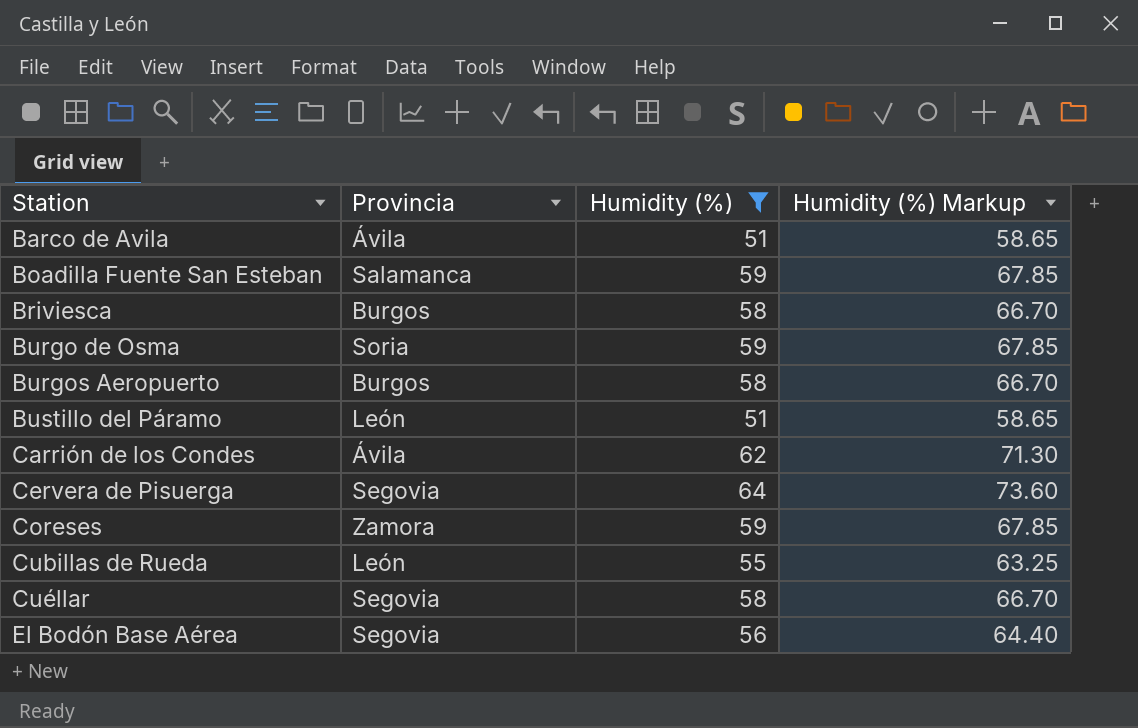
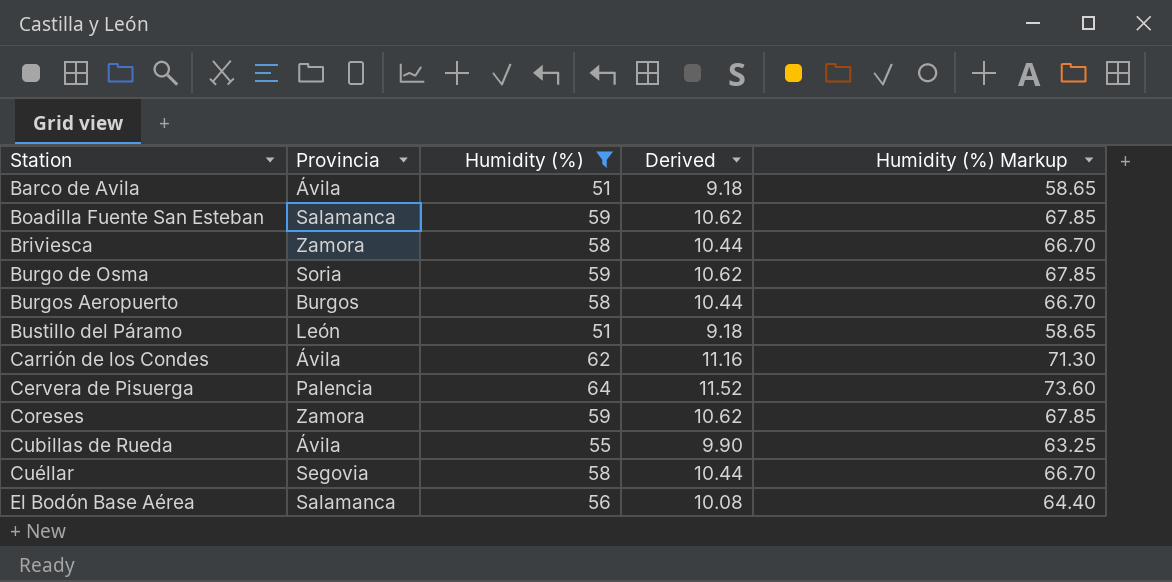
column Derived | formula: none -> [Humidity (%)] * 0.18
Briviesca | Provincia: Burgos -> Zamora
Cervera de Pisuerga | Provincia: Segovia -> Palencia
Cubillas de Rueda | Provincia: León -> Ávila
El Bodón Base Aérea | Provincia: Segovia -> Salamanca

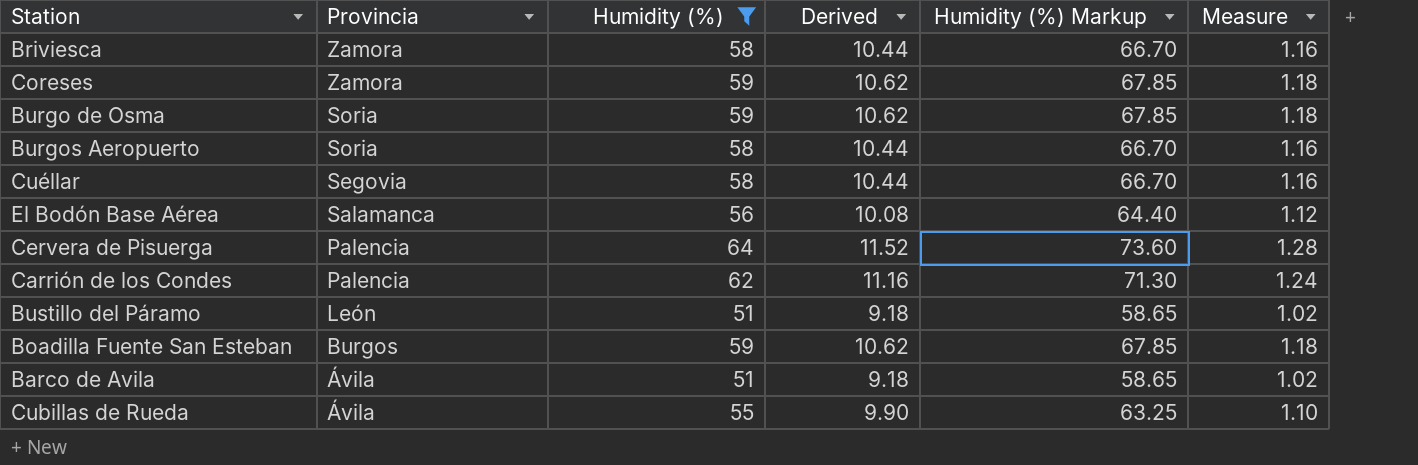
row order: Station ascending -> Provincia descending
column Measure | formula: none -> [Humidity (%)] * 0.02
Burgos Aeropuerto | Provincia: Burgos -> Soria
Carrión de los Condes | Provincia: Ávila -> Palencia
Boadilla Fuente San Esteban | Provincia: Salamanca -> Burgos

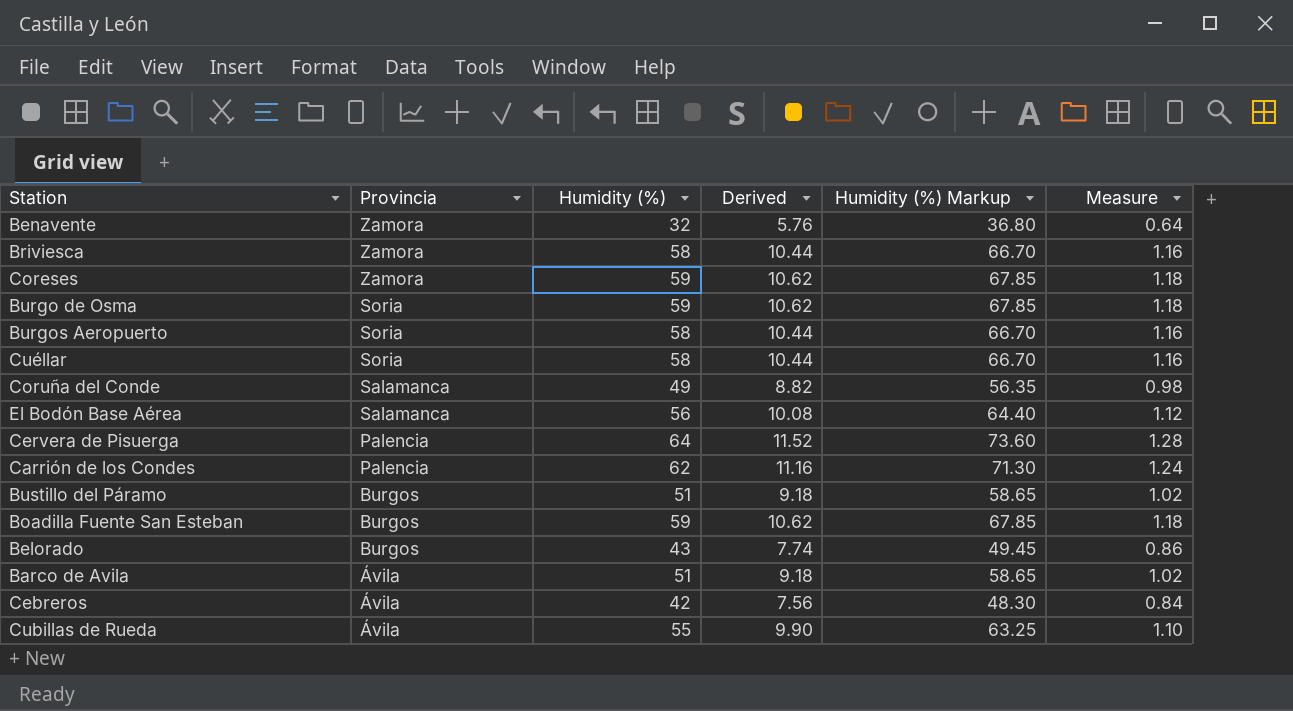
filter: Humidity (%) >= 51 -> none
Cuéllar | Provincia: Segovia -> Soria
Bustillo del Páramo | Provincia: León -> Burgos

